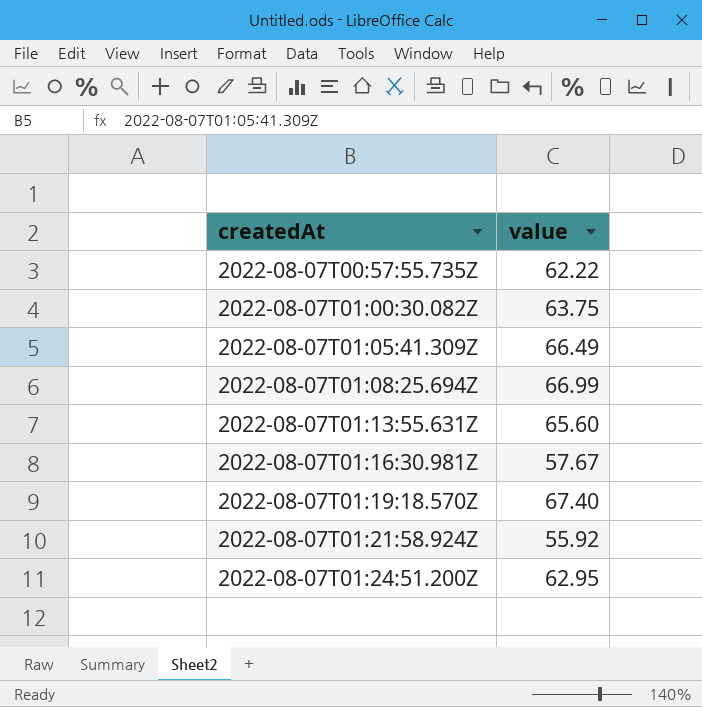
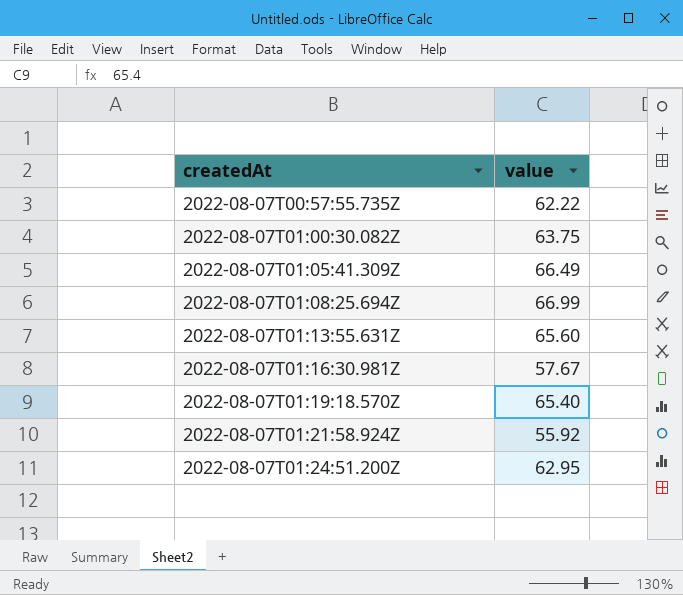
2022-08-07T01:19:18.570Z | value: 67.40 -> 65.40

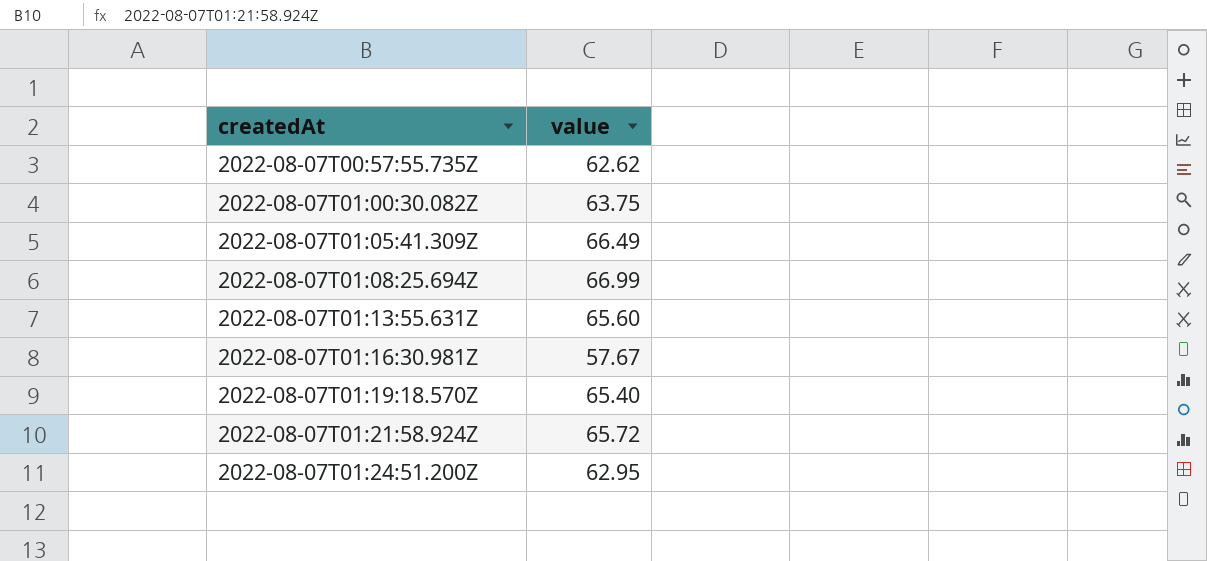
2022-08-07T00:57:55.735Z | value: 62.22 -> 62.62
2022-08-07T01:21:58.924Z | value: 55.92 -> 65.72

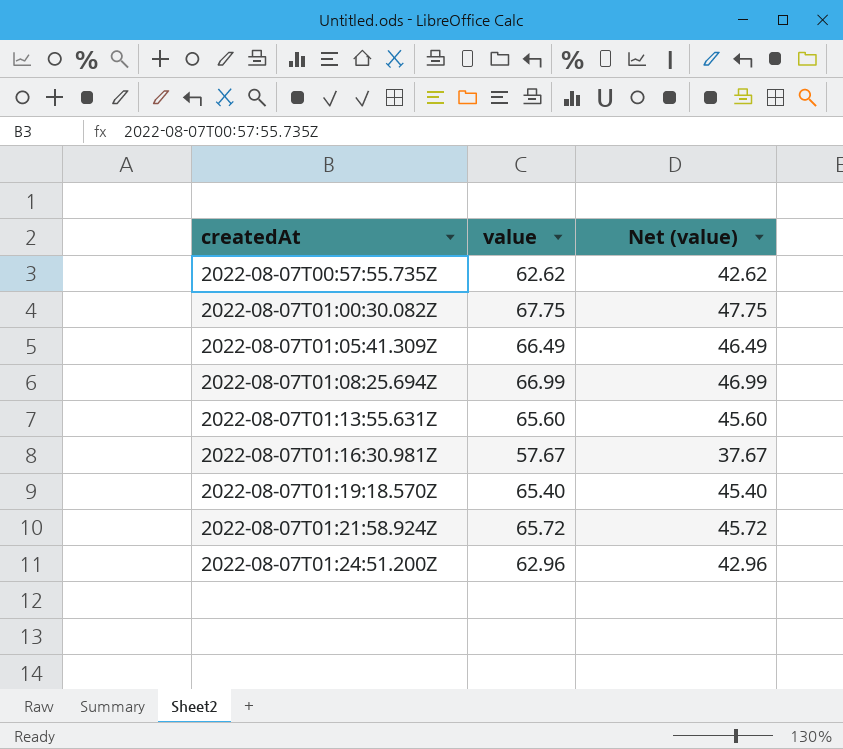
column Net (value) | formula: none -> [value] - 20
2022-08-07T01:00:30.082Z | value: 63.75 -> 67.75
2022-08-07T01:24:51.200Z | value: 62.95 -> 62.96

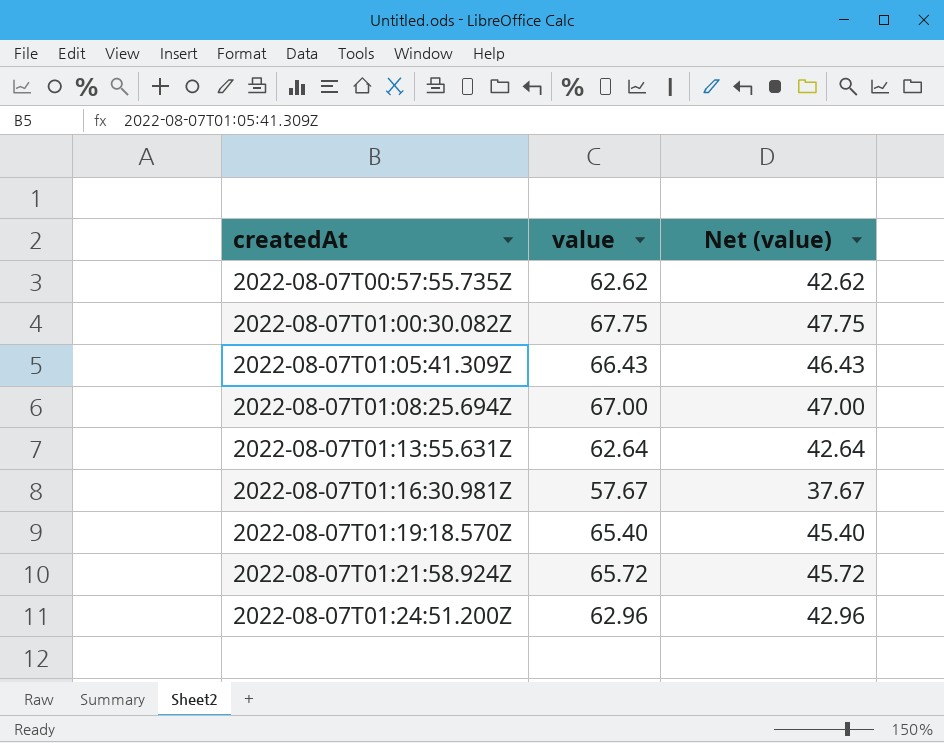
2022-08-07T01:05:41.309Z | value: 66.49 -> 66.43
2022-08-07T01:05:41.309Z | Net (value): 46.49 -> 46.43
2022-08-07T01:08:25.694Z | value: 66.99 -> 67.00
2022-08-07T01:08:25.694Z | Net (value): 46.99 -> 47.00
2022-08-07T01:13:55.631Z | value: 65.60 -> 62.64
2022-08-07T01:13:55.631Z | Net (value): 45.60 -> 42.64

